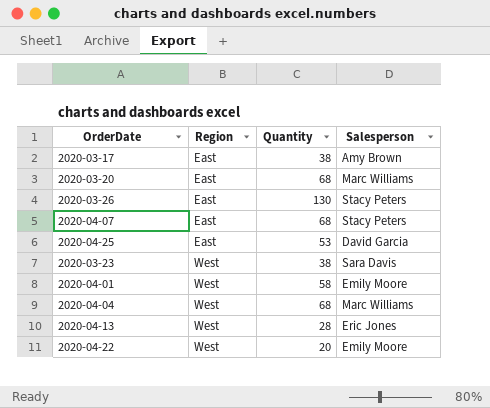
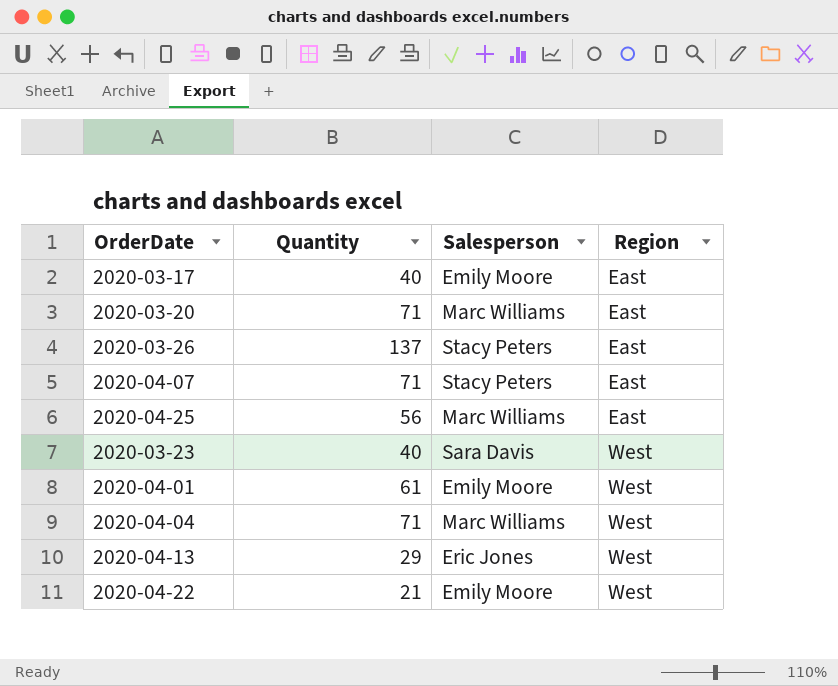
column Region | position: 2 -> 4
2020-03-17 | Quantity: 38 -> 40
2020-03-17 | Salesperson: Amy Brown -> Emily Moore
2020-03-20 | Quantity: 68 -> 71
2020-03-26 | Quantity: 130 -> 137
2020-04-07 | Quantity: 68 -> 71
2020-04-25 | Quantity: 53 -> 56
2020-04-25 | Salesperson: David Garcia -> Marc Williams
2020-03-23 | Quantity: 38 -> 40
2020-04-01 | Quantity: 58 -> 61
2020-04-04 | Quantity: 68 -> 71
2020-04-13 | Quantity: 28 -> 29
2020-04-22 | Quantity: 20 -> 21

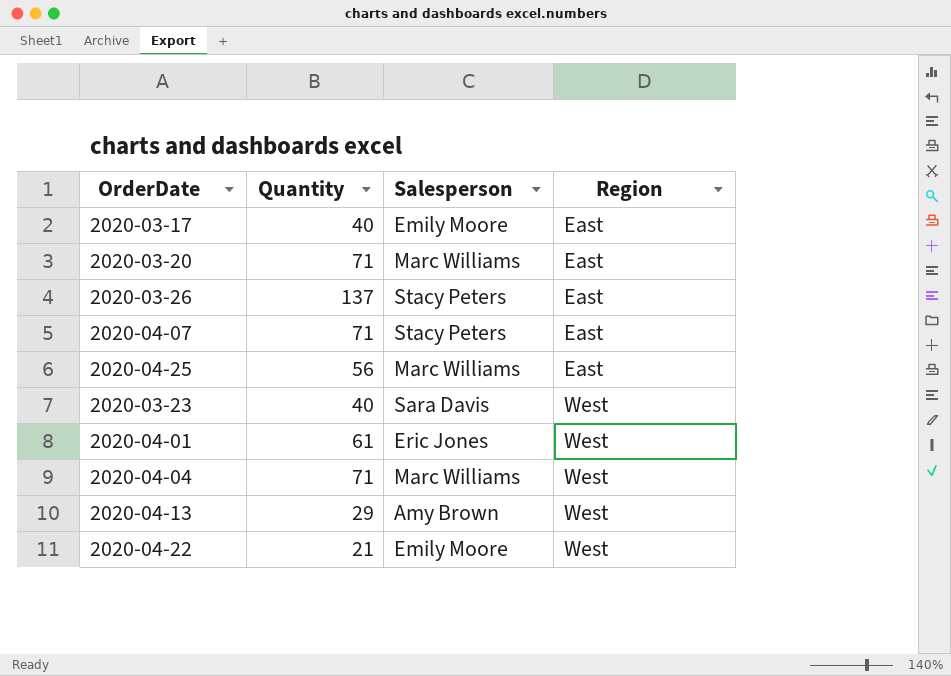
2020-04-01 | Salesperson: Emily Moore -> Eric Jones
2020-04-13 | Salesperson: Eric Jones -> Amy Brown

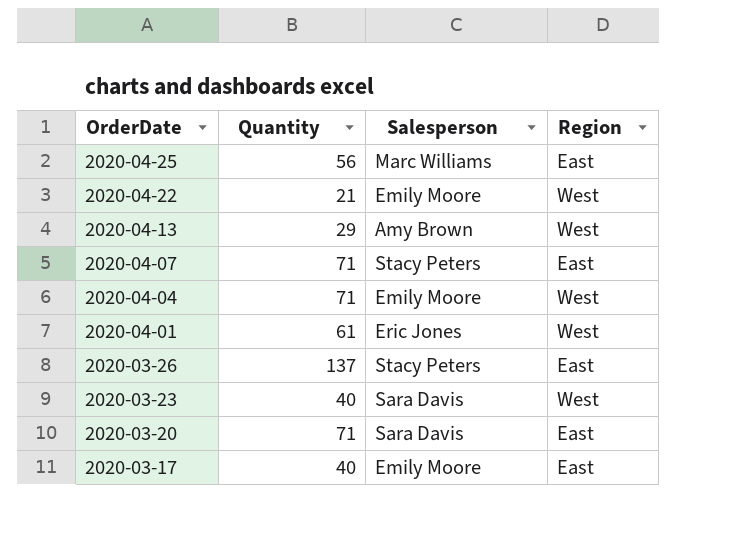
row order: Region ascending -> OrderDate descending
2020-04-04 | Salesperson: Marc Williams -> Emily Moore
2020-03-20 | Salesperson: Marc Williams -> Sara Davis

